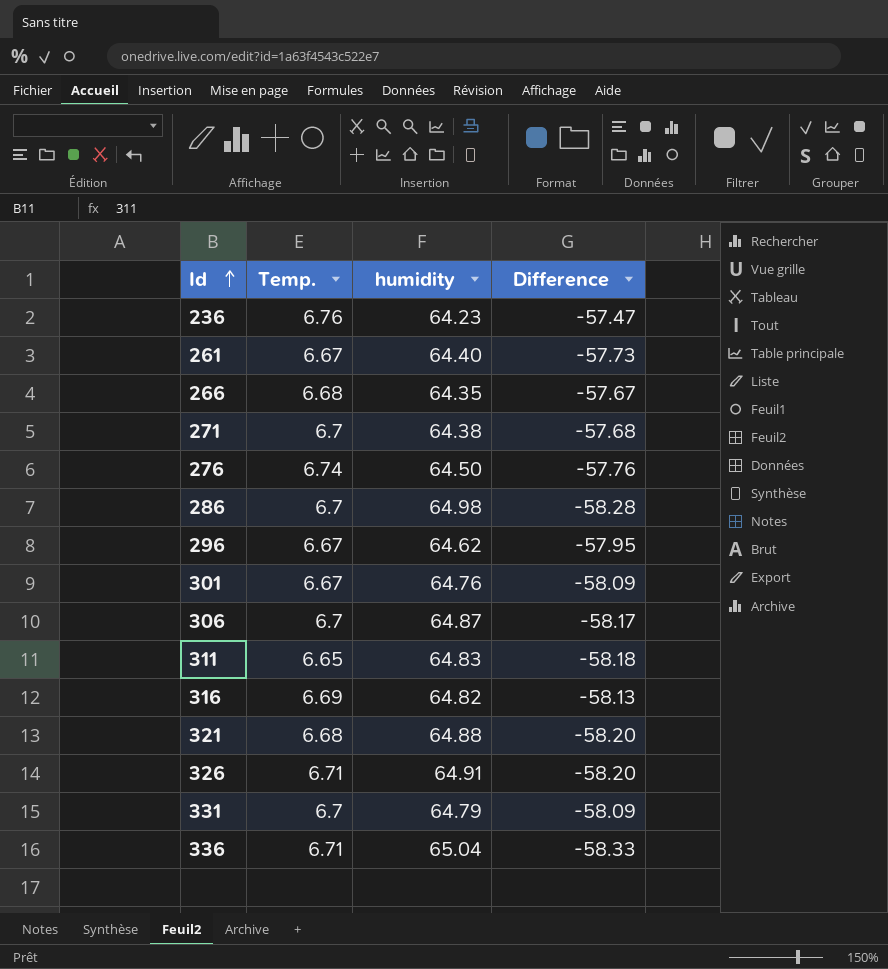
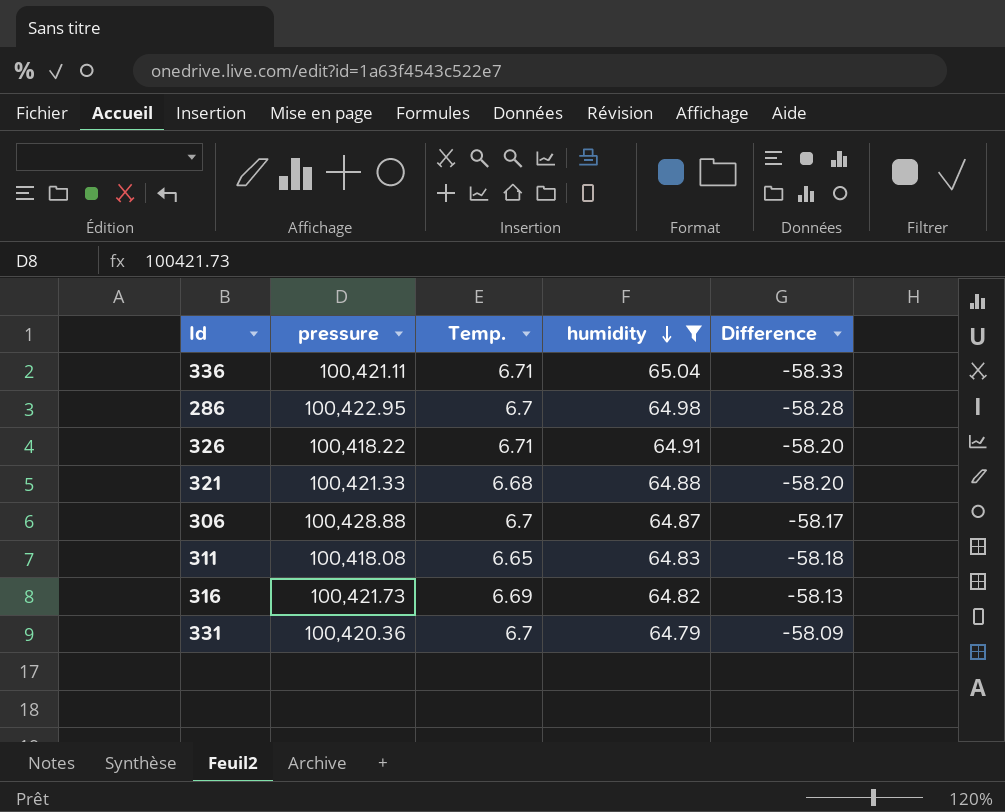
filter: none -> humidity >= 64.79
row order: Id ascending -> humidity descending
column pressure | position: none -> 2

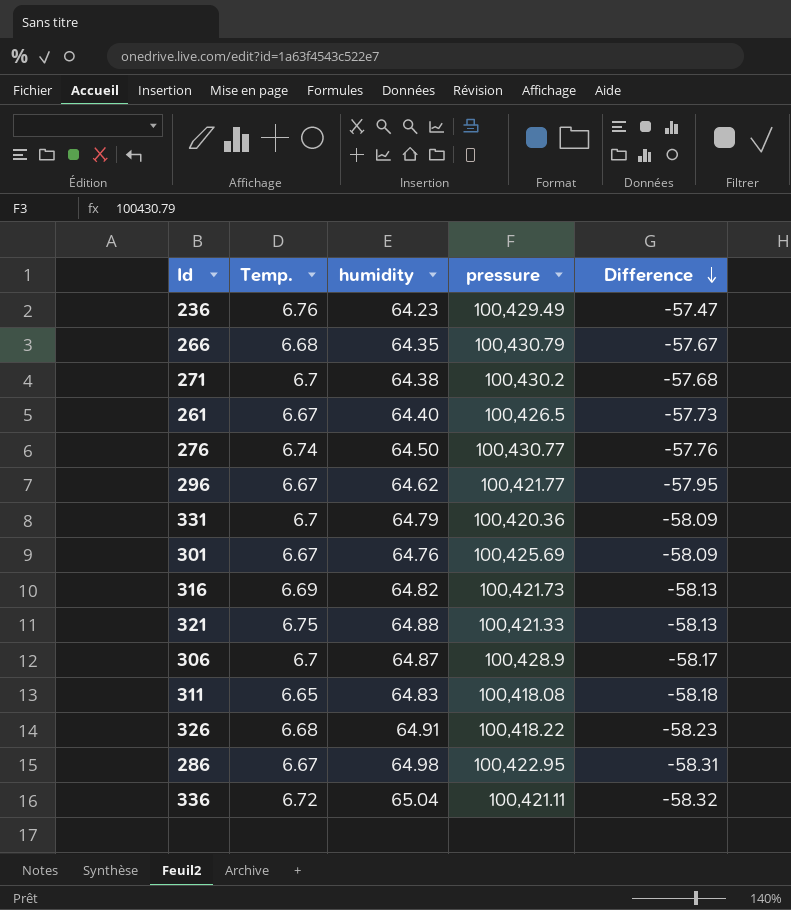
filter: humidity >= 64.79 -> none
row order: humidity descending -> Difference descending
column pressure | position: 2 -> 4
321 | Temp.: 6.68 -> 6.75
321 | Difference: -58.20 -> -58.13
306 | pressure: 100,428.88 -> 100,428.9
326 | Temp.: 6.71 -> 6.68
326 | Difference: -58.20 -> -58.23
286 | Temp.: 6.7 -> 6.67
286 | Difference: -58.28 -> -58.31
336 | Temp.: 6.71 -> 6.72
336 | Difference: -58.33 -> -58.32

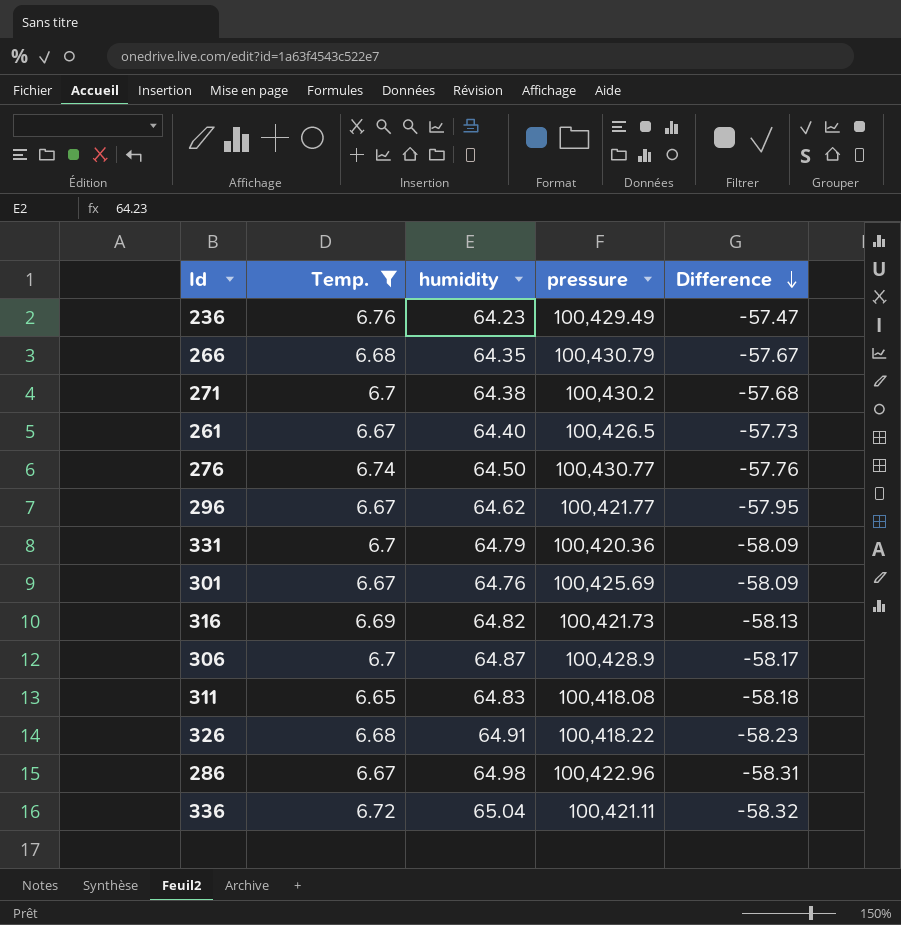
filter: none -> Temp. != 6.75
286 | pressure: 100,422.95 -> 100,422.96

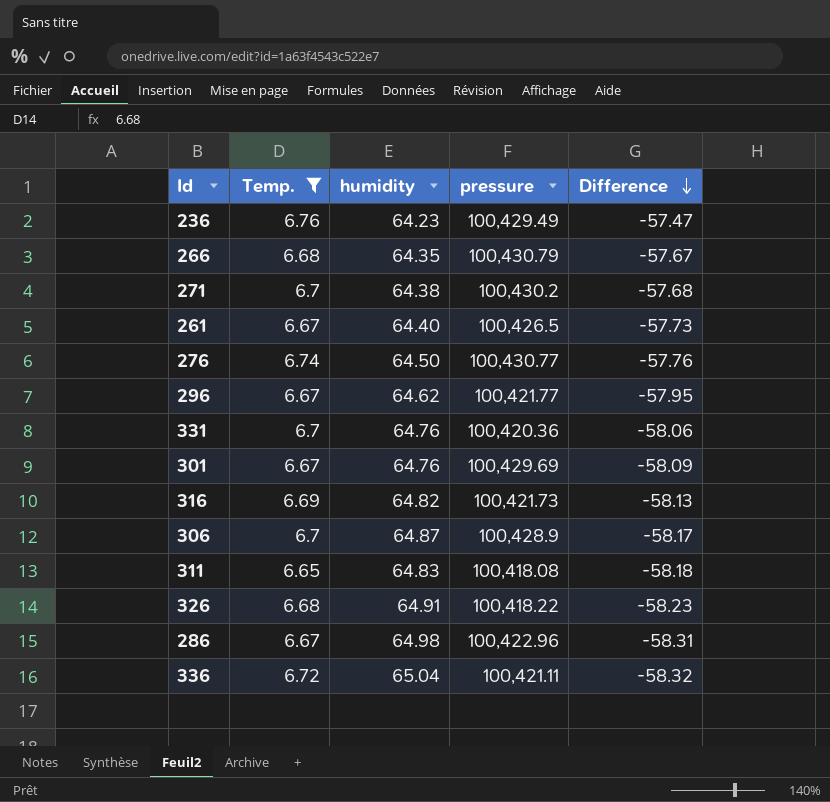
331 | humidity: 64.79 -> 64.76
331 | Difference: -58.09 -> -58.06
301 | pressure: 100,425.69 -> 100,429.69

